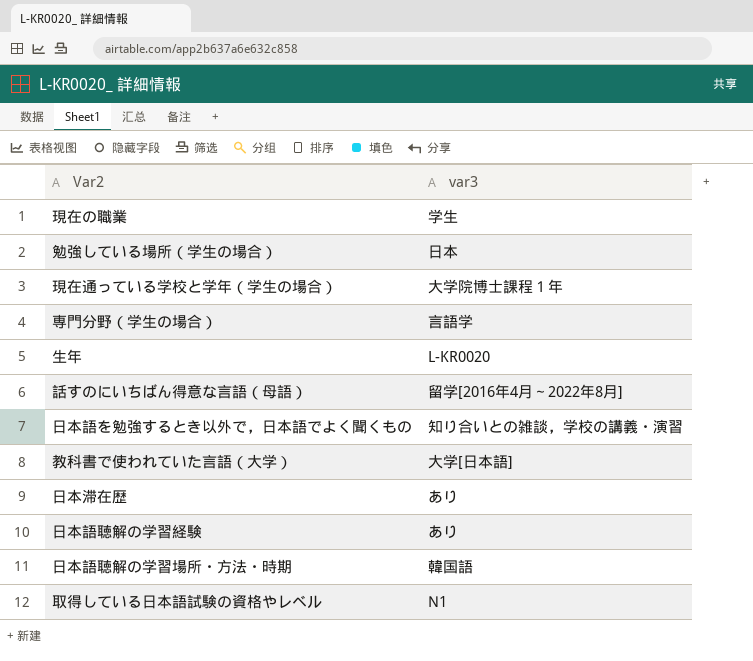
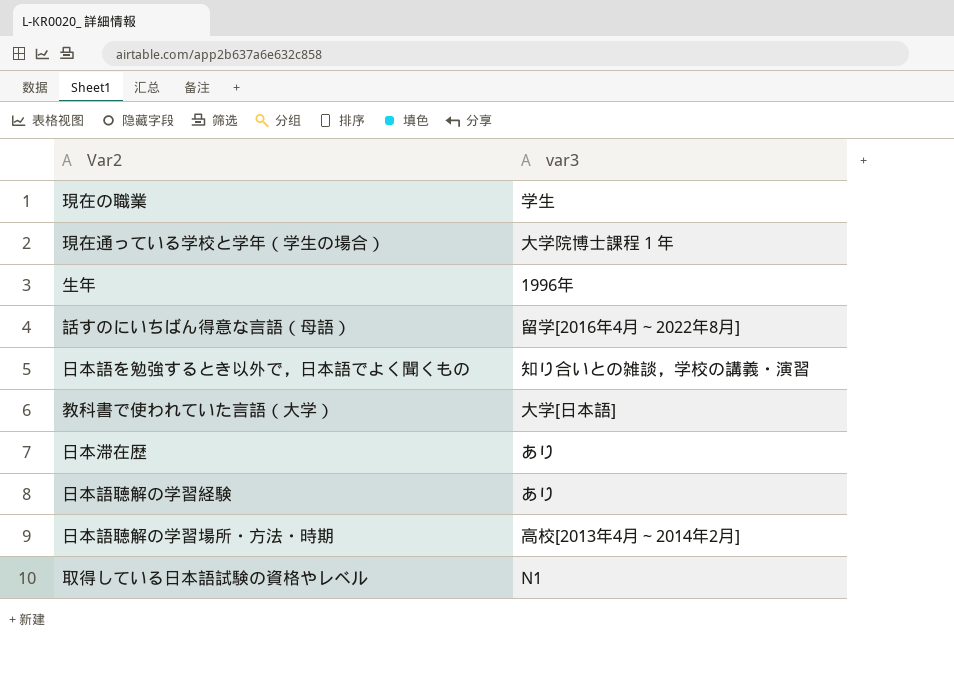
row 勉強している場所（学生の場合）: 日本 -> none
row 専門分野（学生の場合）: 言語学 -> none
生年 | var3: L-KR0020 -> 1996年
日本語聴解の学習場所・方法・時期 | var3: 韓国語 -> 高校[2013年4月～2014年2月]

